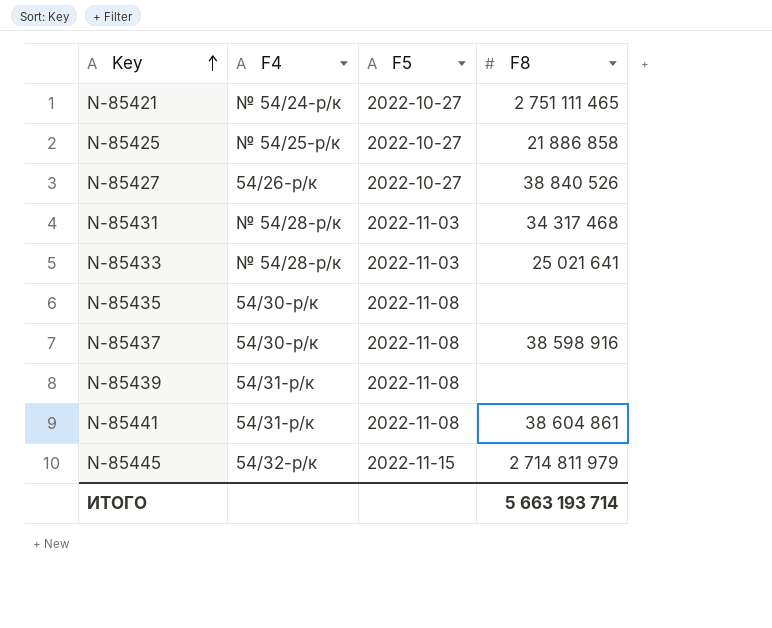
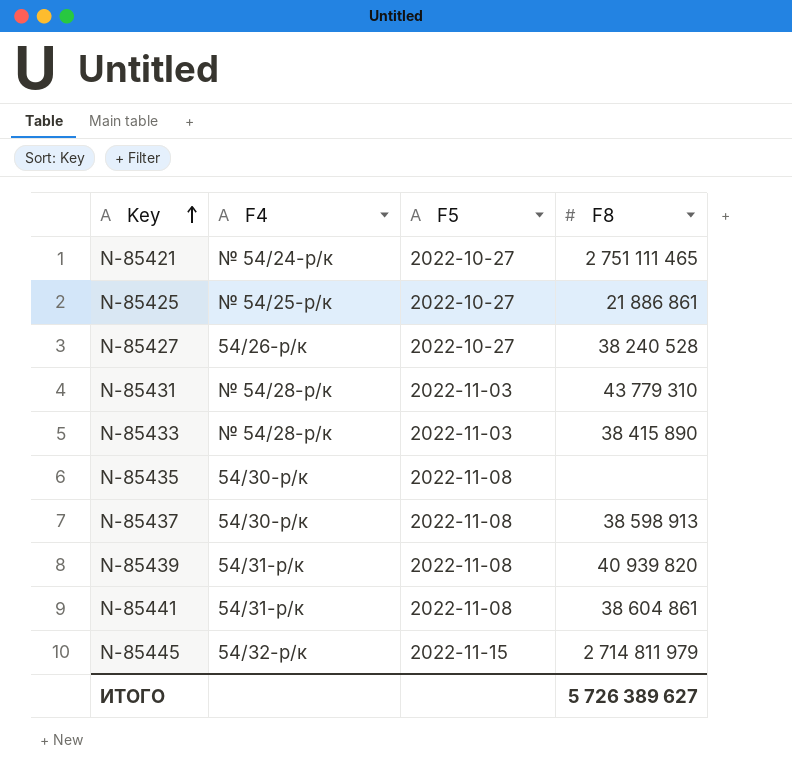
N-85425 | F8: 21 886 858 -> 21 886 861
N-85427 | F8: 38 840 526 -> 38 240 528
N-85431 | F8: 34 317 468 -> 43 779 310
N-85433 | F8: 25 021 641 -> 38 415 890
N-85437 | F8: 38 598 916 -> 38 598 913
N-85439 | F8: none -> 40 939 820
ИТОГО | F8: 5 663 193 714 -> 5 726 389 627

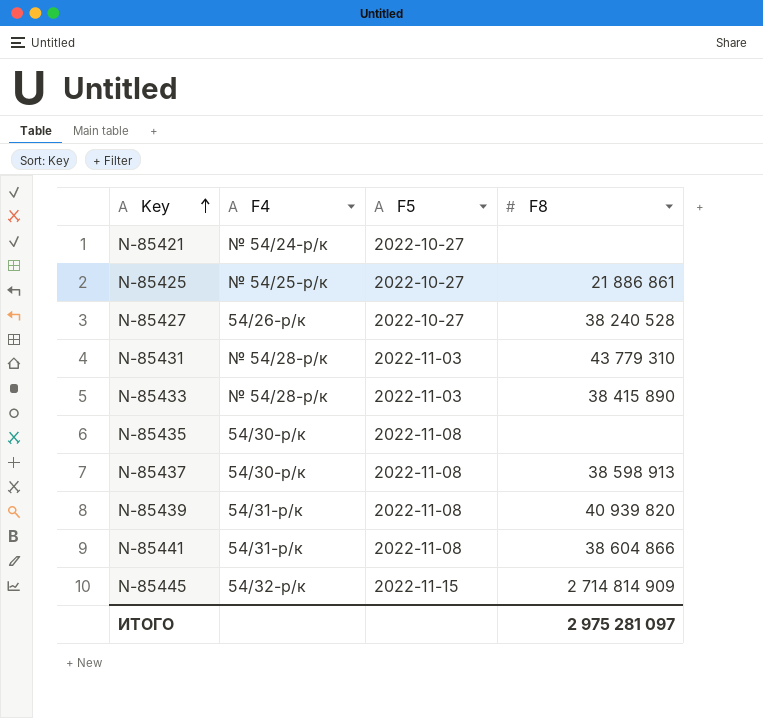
N-85421 | F8: 2 751 111 465 -> none
N-85441 | F8: 38 604 861 -> 38 604 866
N-85445 | F8: 2 714 811 979 -> 2 714 814 909
ИТОГО | F8: 5 726 389 627 -> 2 975 281 097

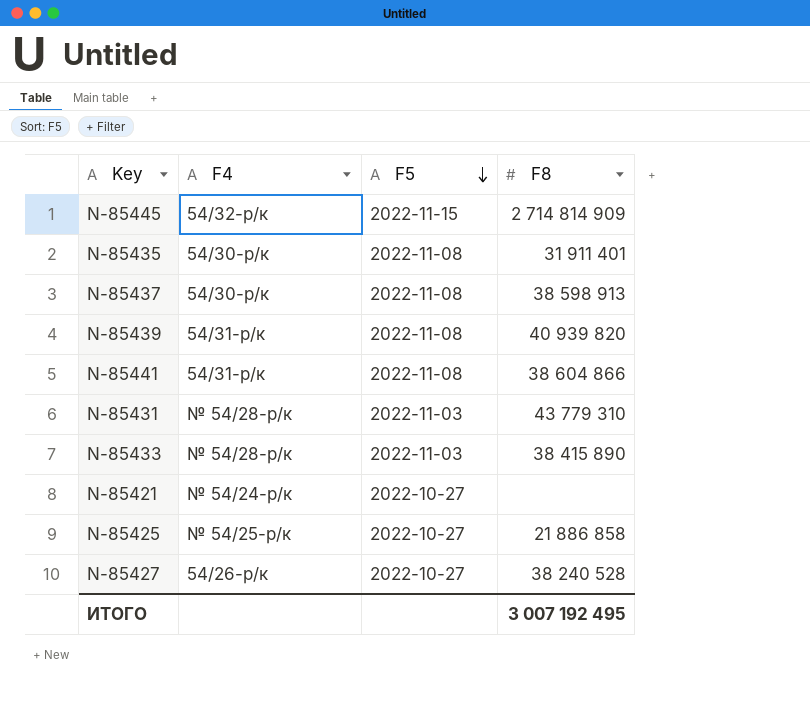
row order: Key ascending -> F5 descending
N-85435 | F8: none -> 31 911 401
N-85425 | F8: 21 886 861 -> 21 886 858
ИТОГО | F8: 2 975 281 097 -> 3 007 192 495

